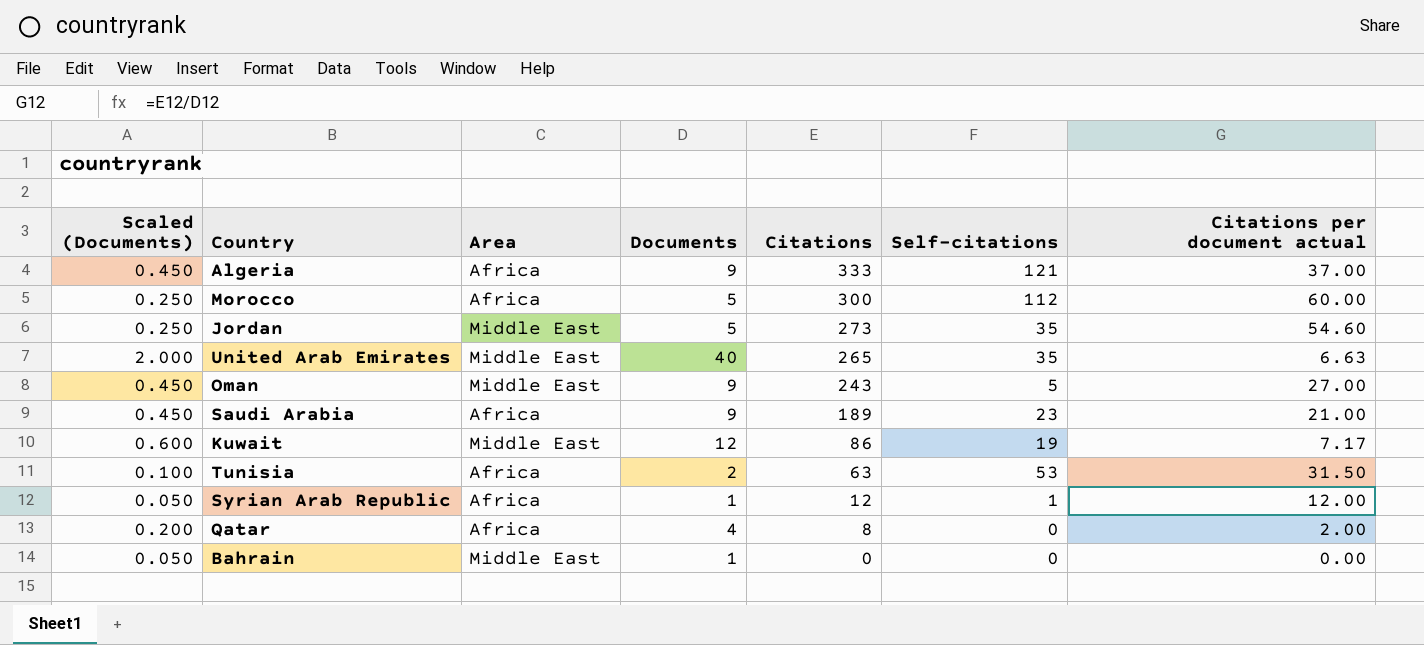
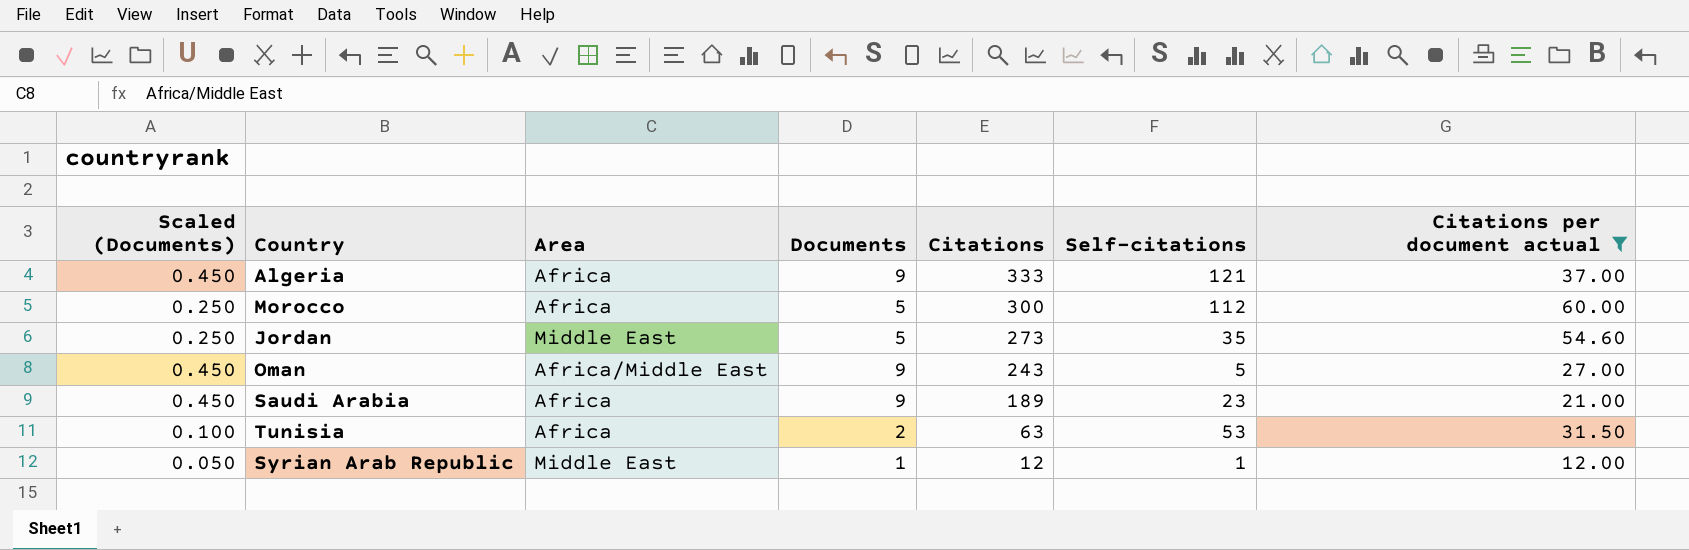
filter: none -> Citations per document actual >= 12.00
Oman | Area: Middle East -> Africa/Middle East
Syrian Arab Republic | Area: Africa -> Middle East

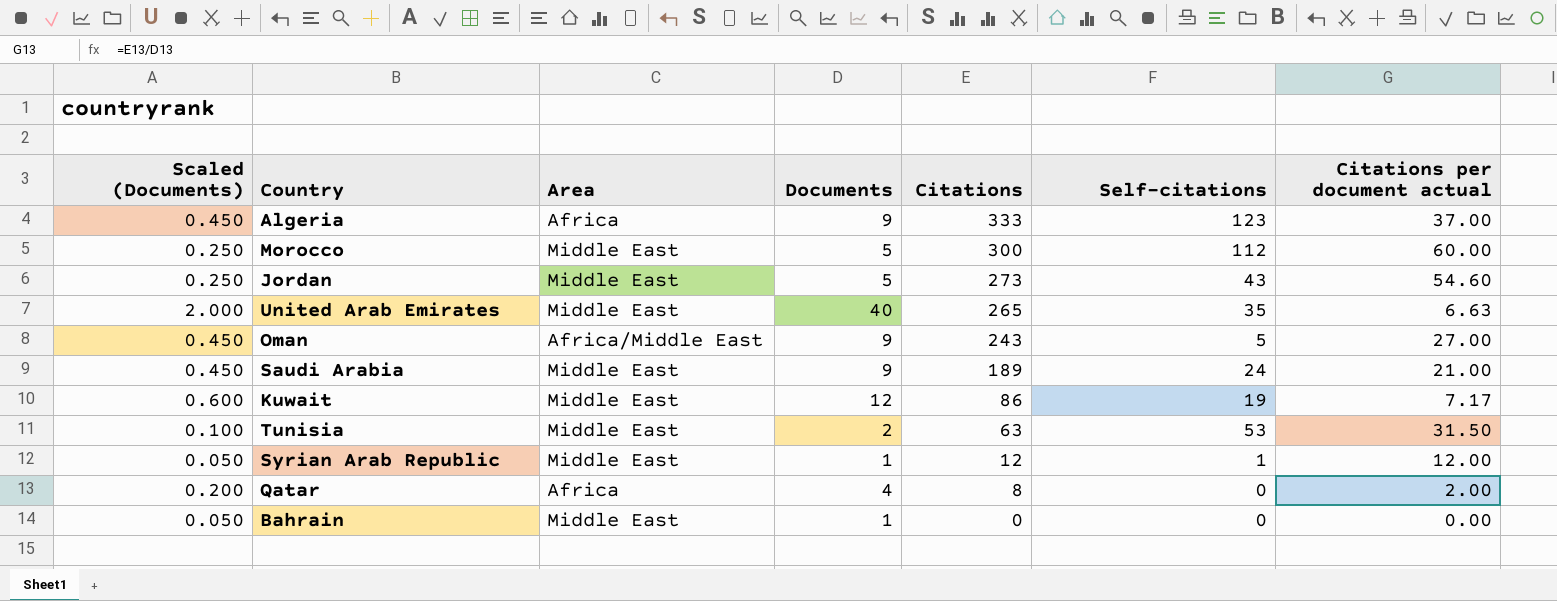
filter: Citations per document actual >= 12.00 -> none
Algeria | Self-citations: 121 -> 123
Morocco | Area: Africa -> Middle East
Jordan | Self-citations: 35 -> 43
Saudi Arabia | Area: Africa -> Middle East
Saudi Arabia | Self-citations: 23 -> 24
Tunisia | Area: Africa -> Middle East

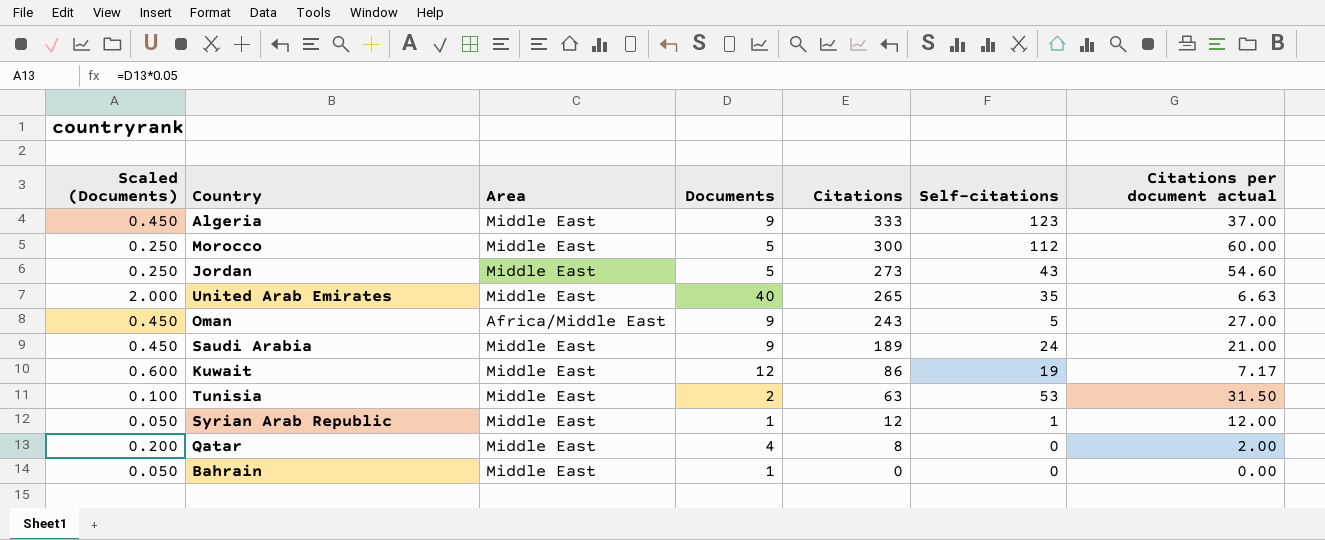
Algeria | Area: Africa -> Middle East
Qatar | Area: Africa -> Middle East

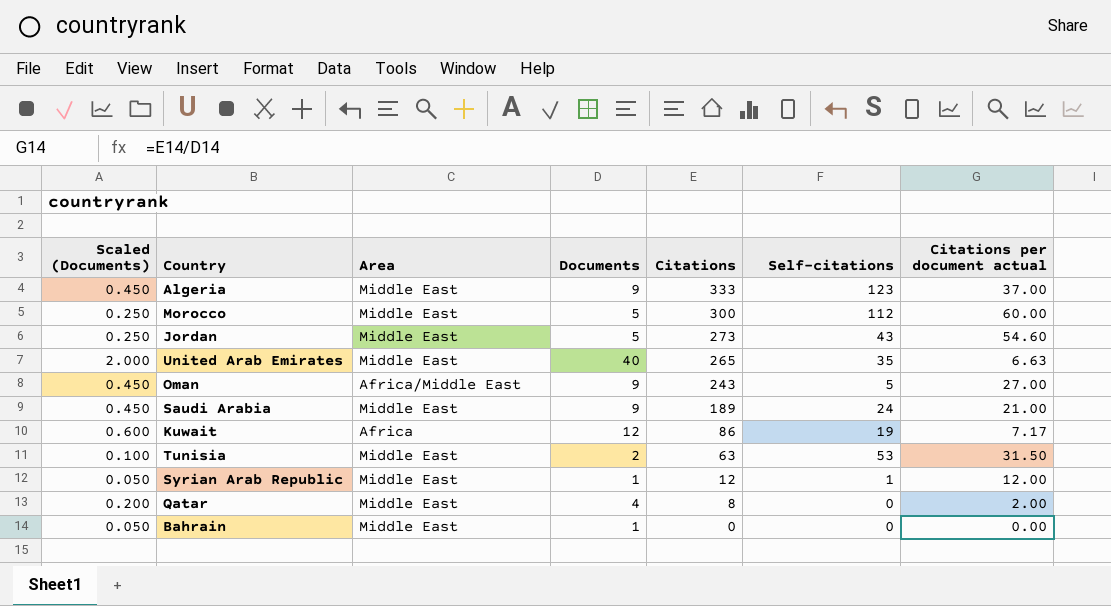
Kuwait | Area: Middle East -> Africa

